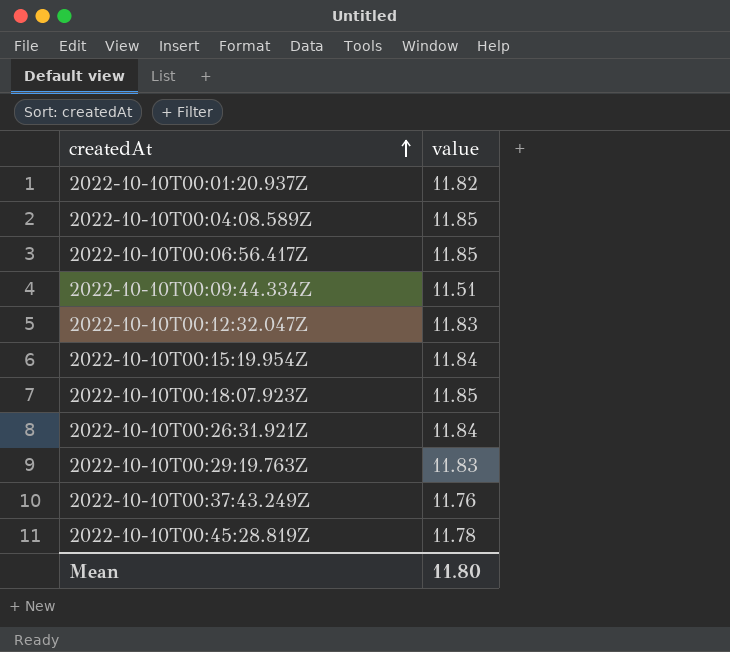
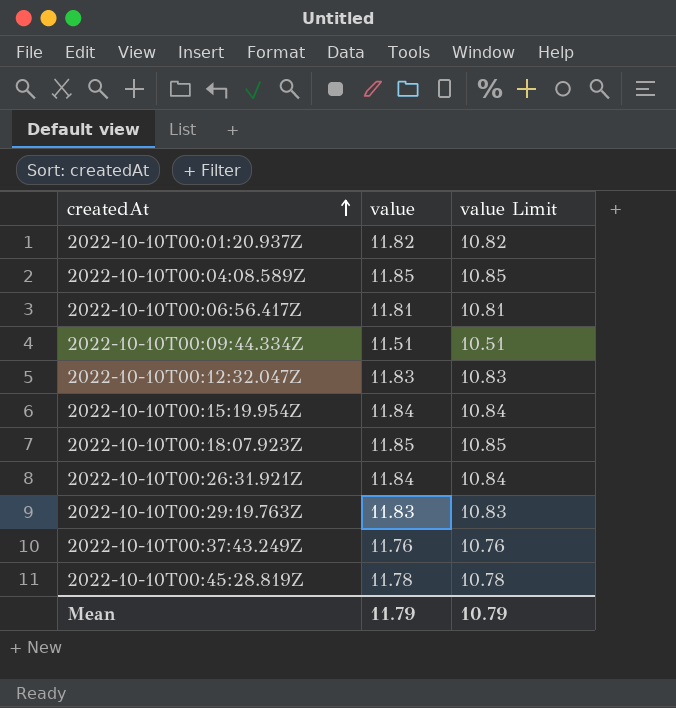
column value Limit | formula: none -> [value] - 1
2022-10-10T00:06:56.417Z | value: 11.85 -> 11.81
Mean | value: 11.80 -> 11.79

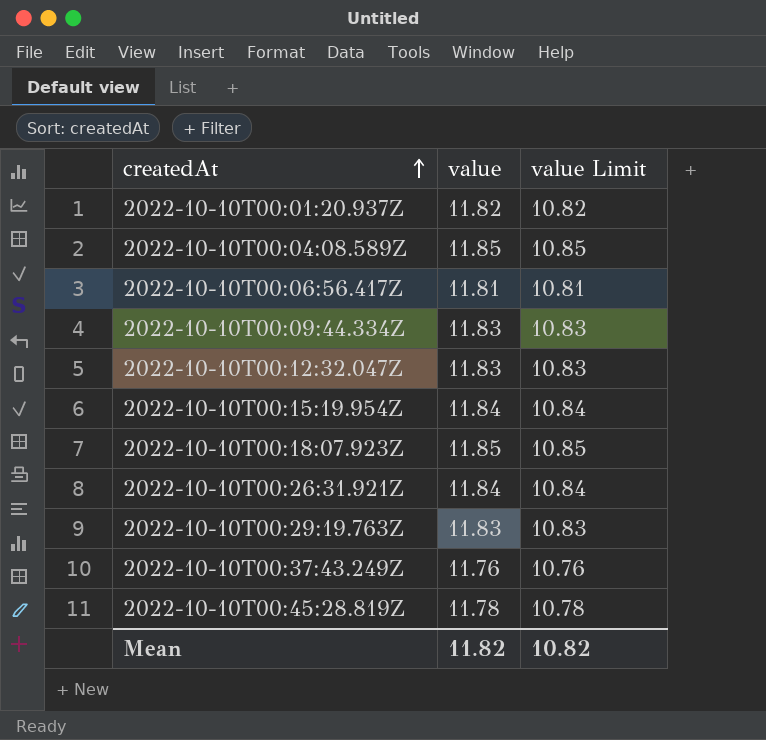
2022-10-10T00:09:44.334Z | value: 11.51 -> 11.83
2022-10-10T00:09:44.334Z | value Limit: 10.51 -> 10.83
Mean | value: 11.79 -> 11.82
Mean | value Limit: 10.79 -> 10.82

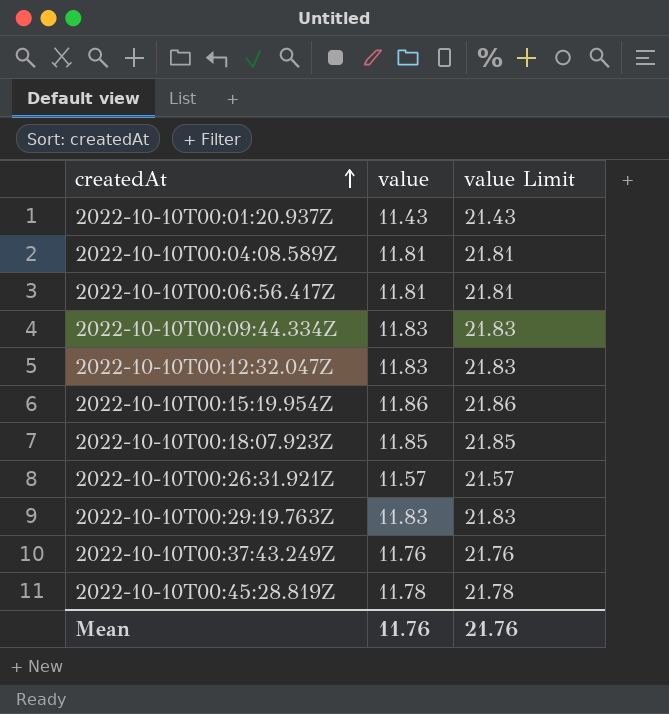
column value Limit | formula: [value] - 1 -> [value] + 10
2022-10-10T00:01:20.937Z | value: 11.82 -> 11.43
2022-10-10T00:04:08.589Z | value: 11.85 -> 11.81
2022-10-10T00:15:19.954Z | value: 11.84 -> 11.86
2022-10-10T00:26:31.921Z | value: 11.84 -> 11.57
Mean | value: 11.82 -> 11.76
Mean | value Limit: 10.82 -> 21.76

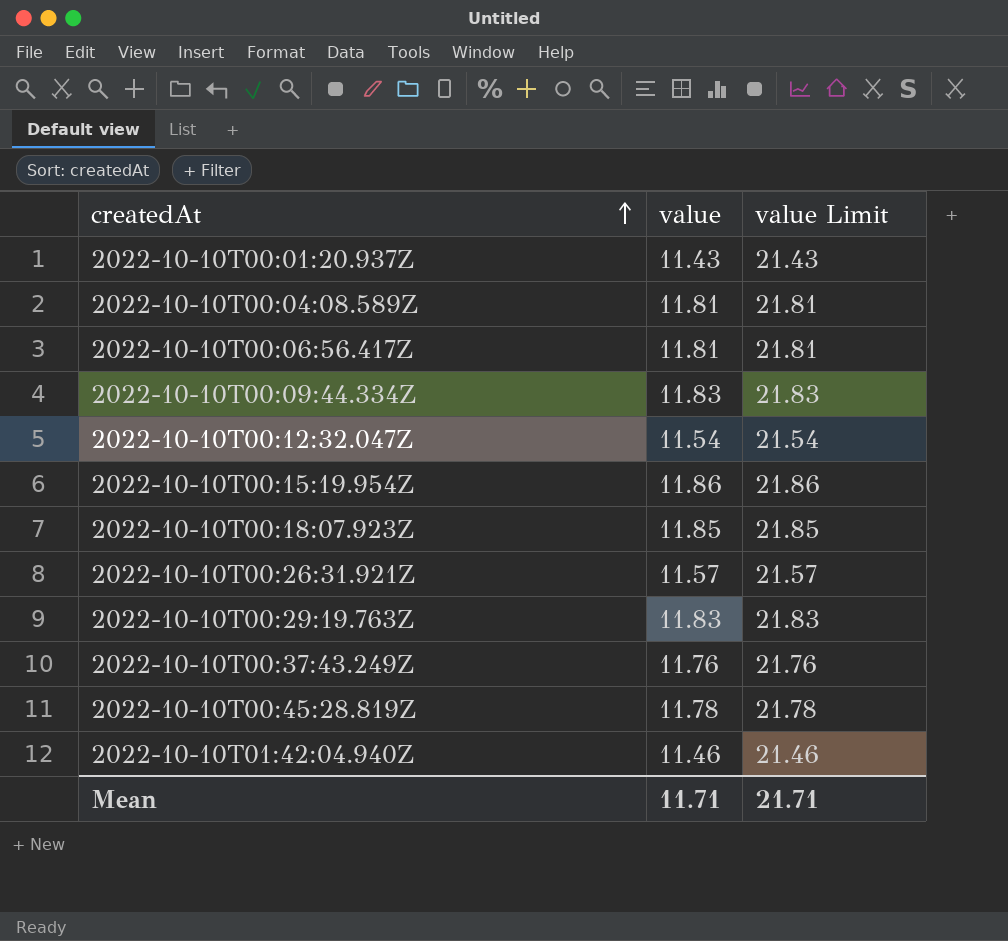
2022-10-10T00:12:32.047Z | value: 11.83 -> 11.54
2022-10-10T00:12:32.047Z | value Limit: 21.83 -> 21.54
row 2022-10-10T01:42:04.940Z: none -> 11.46 | 21.46
Mean | value: 11.76 -> 11.71
Mean | value Limit: 21.76 -> 21.71

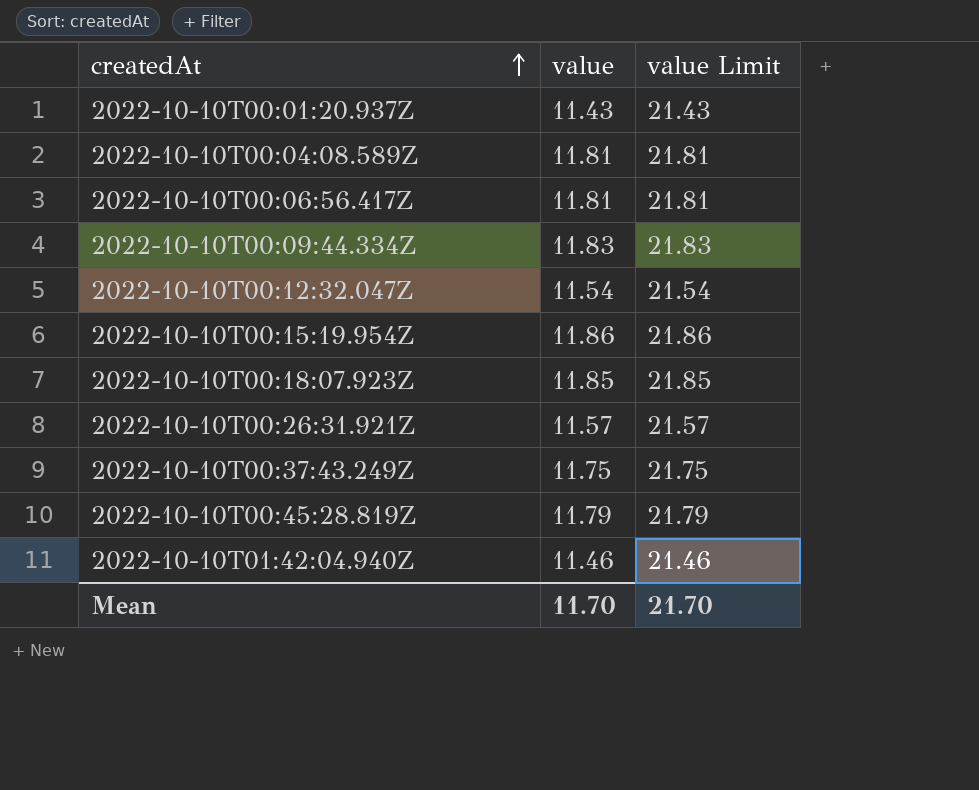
row 2022-10-10T00:29:19.763Z: 11.83 | 21.83 -> none
2022-10-10T00:37:43.249Z | value: 11.76 -> 11.75
2022-10-10T00:37:43.249Z | value Limit: 21.76 -> 21.75
2022-10-10T00:45:28.819Z | value: 11.78 -> 11.79
2022-10-10T00:45:28.819Z | value Limit: 21.78 -> 21.79
Mean | value: 11.71 -> 11.70
Mean | value Limit: 21.71 -> 21.70

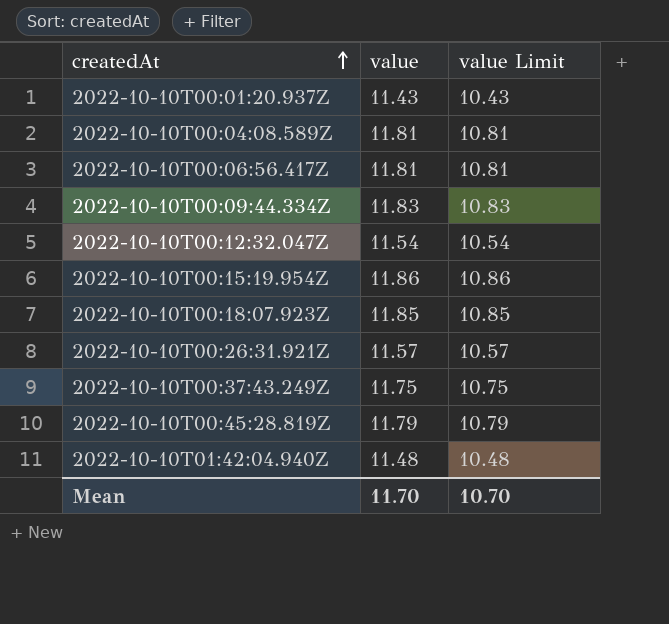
column value Limit | formula: [value] + 10 -> [value] - 1
2022-10-10T01:42:04.940Z | value: 11.46 -> 11.48
Mean | value Limit: 21.70 -> 10.70

